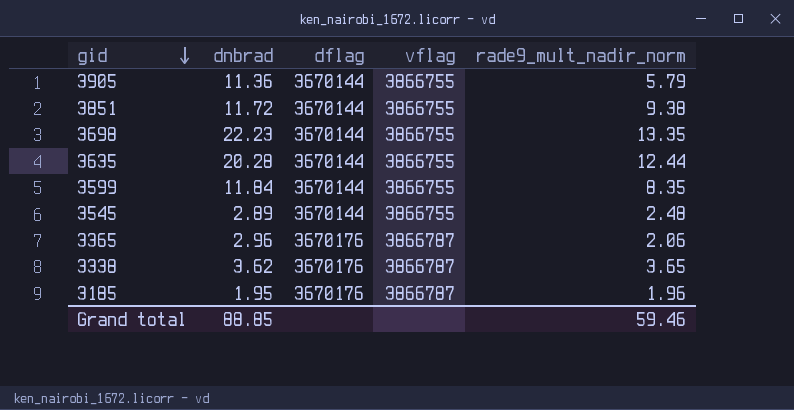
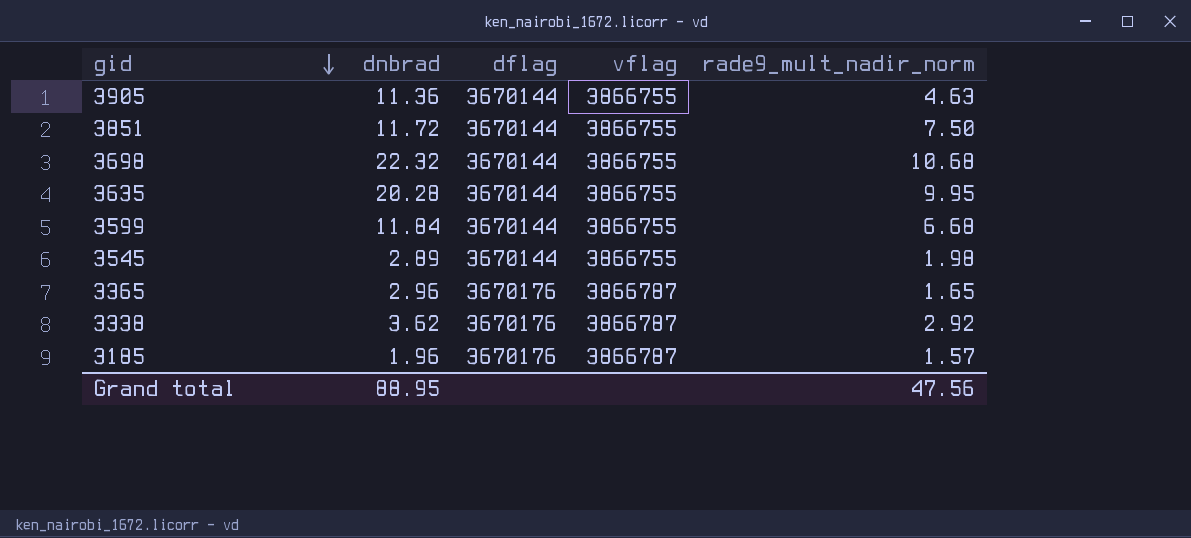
3905 | rade9_mult_nadir_norm: 5.79 -> 4.63
3851 | rade9_mult_nadir_norm: 9.38 -> 7.50
3698 | dnbrad: 22.23 -> 22.32
3698 | rade9_mult_nadir_norm: 13.35 -> 10.68
3635 | rade9_mult_nadir_norm: 12.44 -> 9.95
3599 | rade9_mult_nadir_norm: 8.35 -> 6.68
3545 | rade9_mult_nadir_norm: 2.48 -> 1.98
3365 | rade9_mult_nadir_norm: 2.06 -> 1.65
3338 | rade9_mult_nadir_norm: 3.65 -> 2.92
3185 | dnbrad: 1.95 -> 1.96
3185 | rade9_mult_nadir_norm: 1.96 -> 1.57
Grand total | dnbrad: 88.85 -> 88.95
Grand total | rade9_mult_nadir_norm: 59.46 -> 47.56

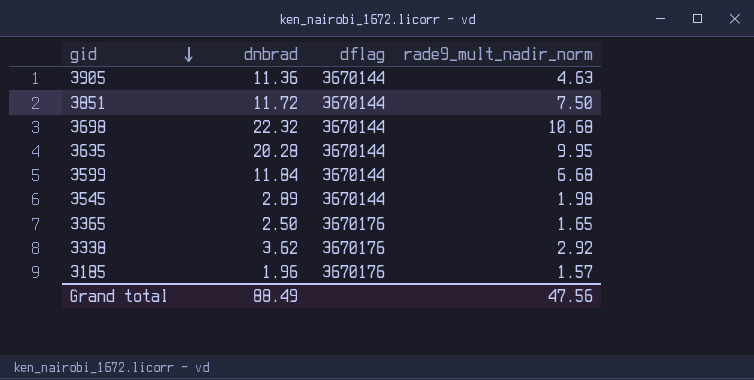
column vflag | position: 4 -> none
3365 | dnbrad: 2.96 -> 2.50
Grand total | dnbrad: 88.95 -> 88.49

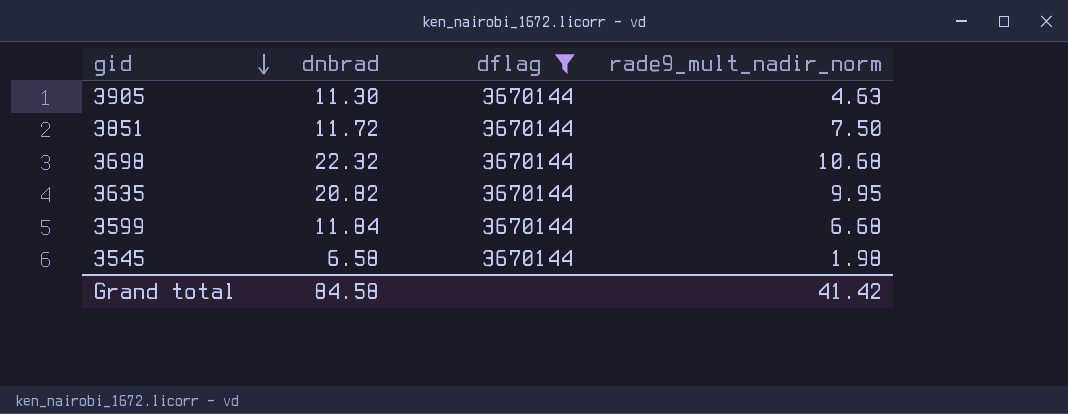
filter: none -> dflag = 3670144
3905 | dnbrad: 11.36 -> 11.30
3635 | dnbrad: 20.28 -> 20.82
3545 | dnbrad: 2.89 -> 6.58
Grand total | dnbrad: 88.49 -> 84.58
Grand total | rade9_mult_nadir_norm: 47.56 -> 41.42

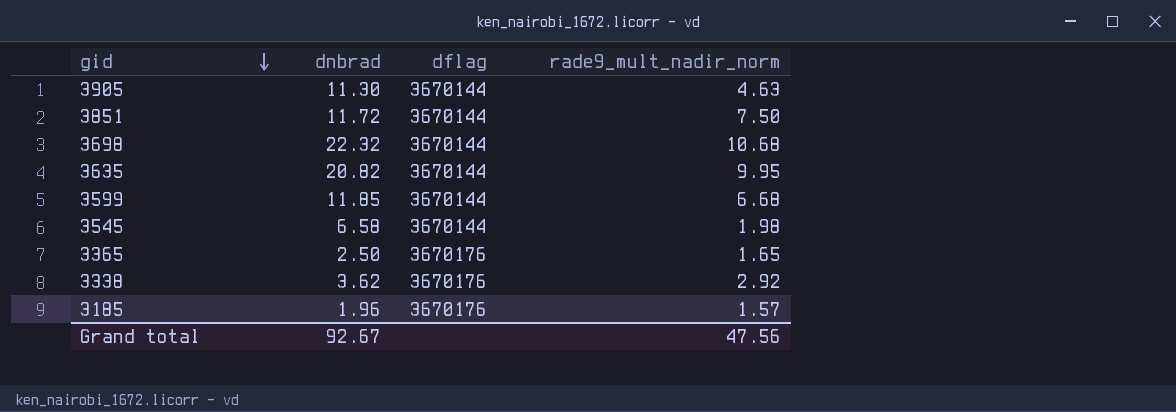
filter: dflag = 3670144 -> none
3599 | dnbrad: 11.84 -> 11.85
Grand total | dnbrad: 84.58 -> 92.67
Grand total | rade9_mult_nadir_norm: 41.42 -> 47.56

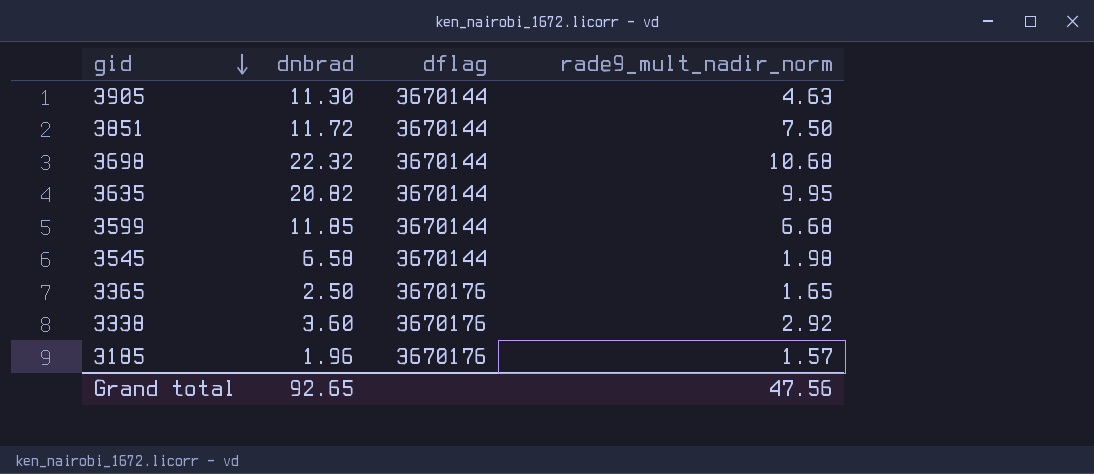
3338 | dnbrad: 3.62 -> 3.60
Grand total | dnbrad: 92.67 -> 92.65

